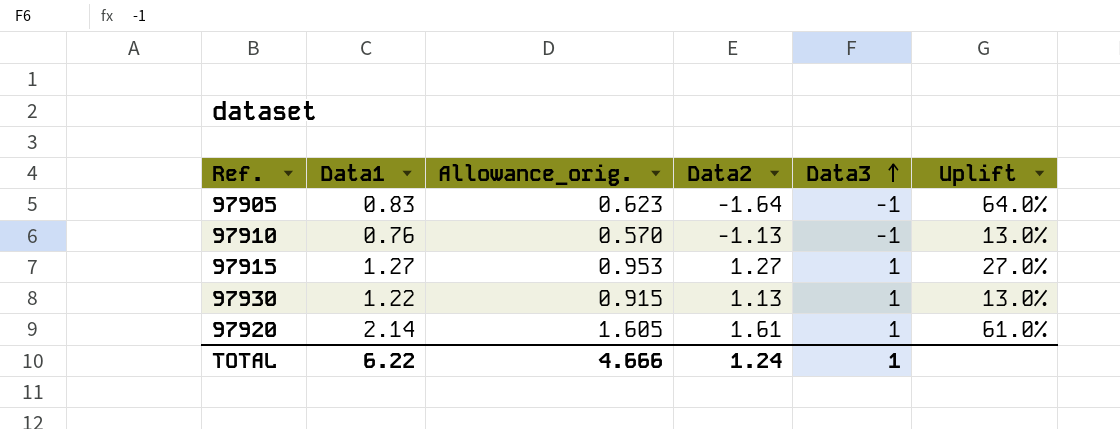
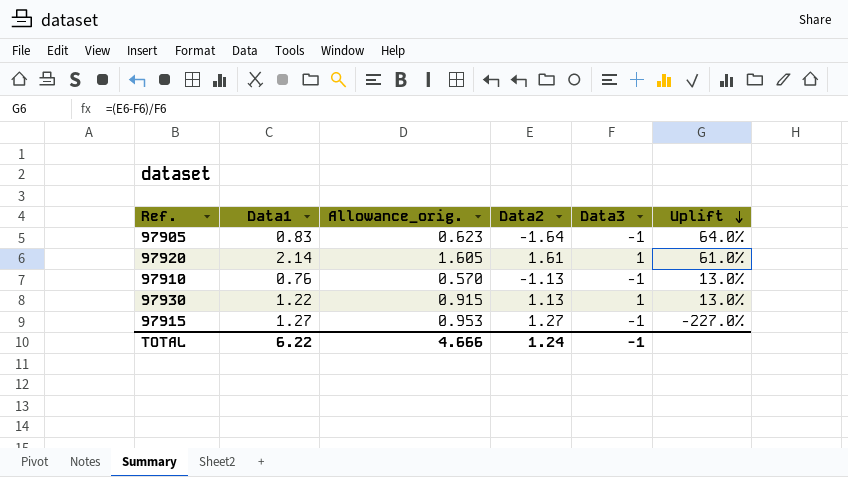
row order: Data3 ascending -> Uplift descending
97915 | Data3: 1 -> -1
97915 | Uplift: 27.0% -> -227.0%
TOTAL | Data3: 1 -> -1

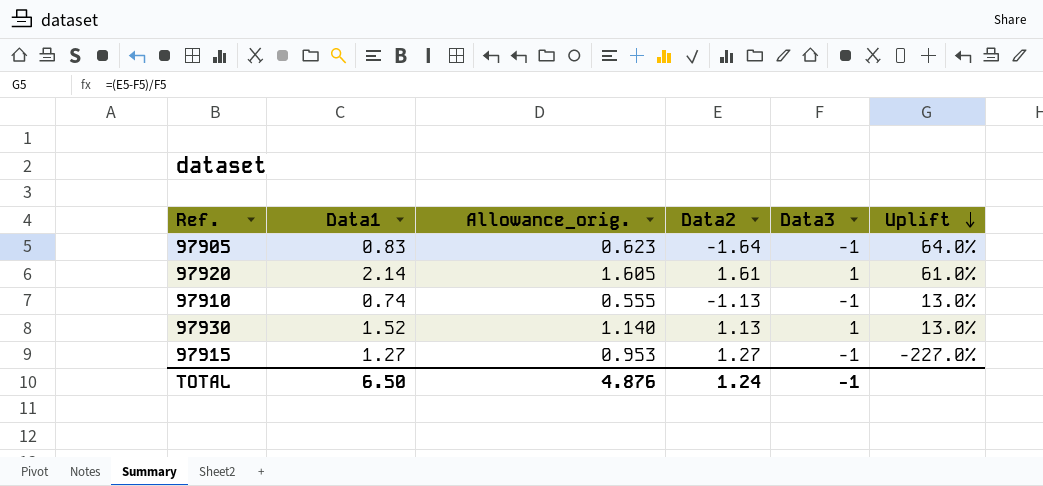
97910 | Data1: 0.76 -> 0.74
97910 | Allowance_orig.: 0.570 -> 0.555
97930 | Data1: 1.22 -> 1.52
97930 | Allowance_orig.: 0.915 -> 1.140
TOTAL | Data1: 6.22 -> 6.50
TOTAL | Allowance_orig.: 4.666 -> 4.876

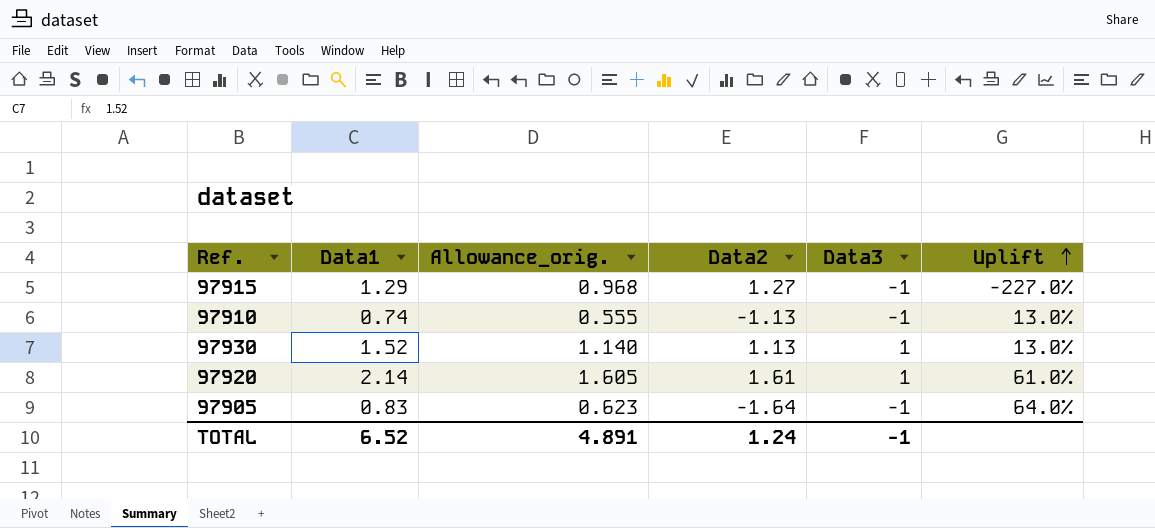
row order: Uplift descending -> Uplift ascending
97915 | Data1: 1.27 -> 1.29
97915 | Allowance_orig.: 0.953 -> 0.968
TOTAL | Data1: 6.50 -> 6.52
TOTAL | Allowance_orig.: 4.876 -> 4.891

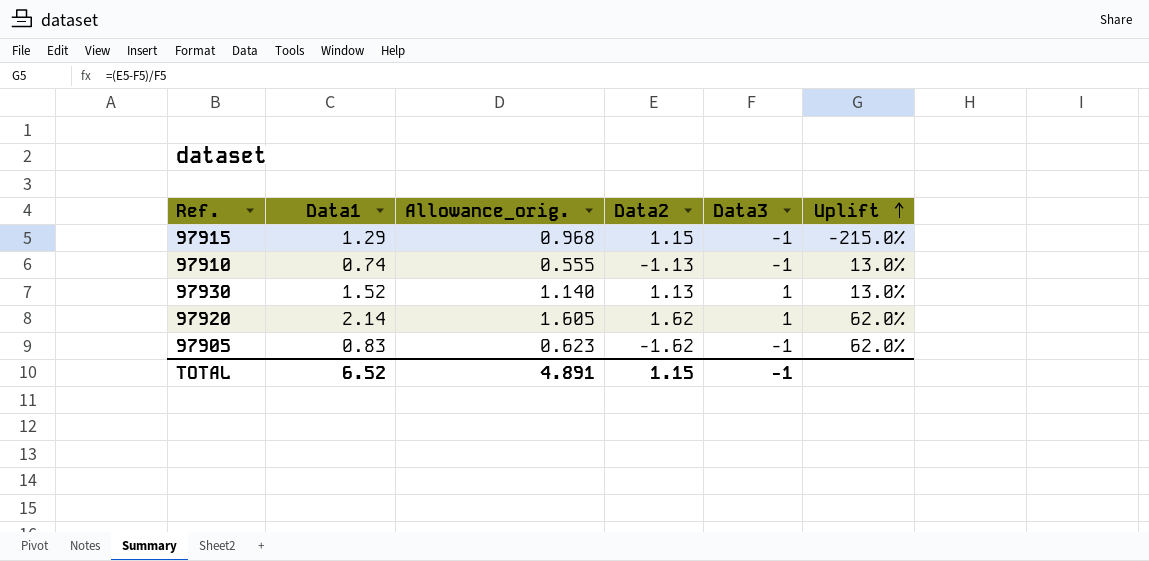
97915 | Data2: 1.27 -> 1.15
97915 | Uplift: -227.0% -> -215.0%
97920 | Data2: 1.61 -> 1.62
97920 | Uplift: 61.0% -> 62.0%
97905 | Data2: -1.64 -> -1.62
97905 | Uplift: 64.0% -> 62.0%
TOTAL | Data2: 1.24 -> 1.15

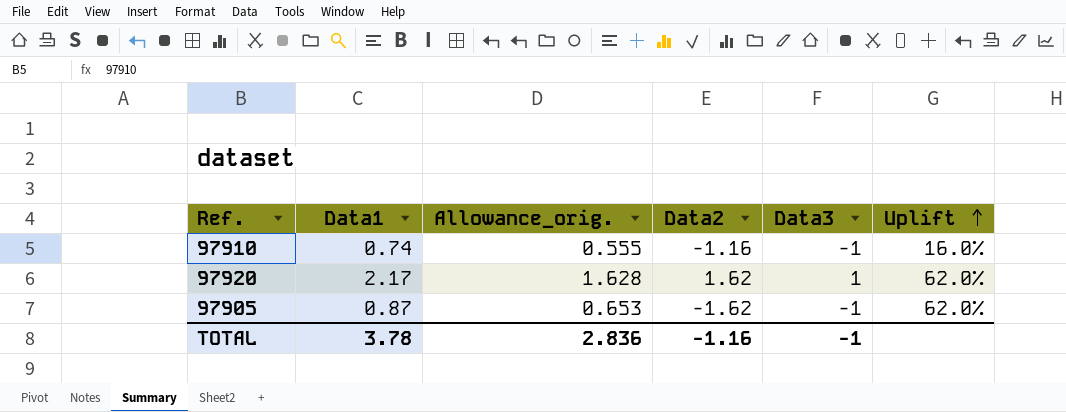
row 97915: 1.29 | 0.968 | 1.15 | -1 | -215.0% -> none
row 97930: 1.52 | 1.140 | 1.13 | 1 | 13.0% -> none
97910 | Data2: -1.13 -> -1.16
97910 | Uplift: 13.0% -> 16.0%
97920 | Data1: 2.14 -> 2.17
97920 | Allowance_orig.: 1.605 -> 1.628
97905 | Data1: 0.83 -> 0.87
97905 | Allowance_orig.: 0.623 -> 0.653
TOTAL | Data1: 6.52 -> 3.78
TOTAL | Allowance_orig.: 4.891 -> 2.836
TOTAL | Data2: 1.15 -> -1.16

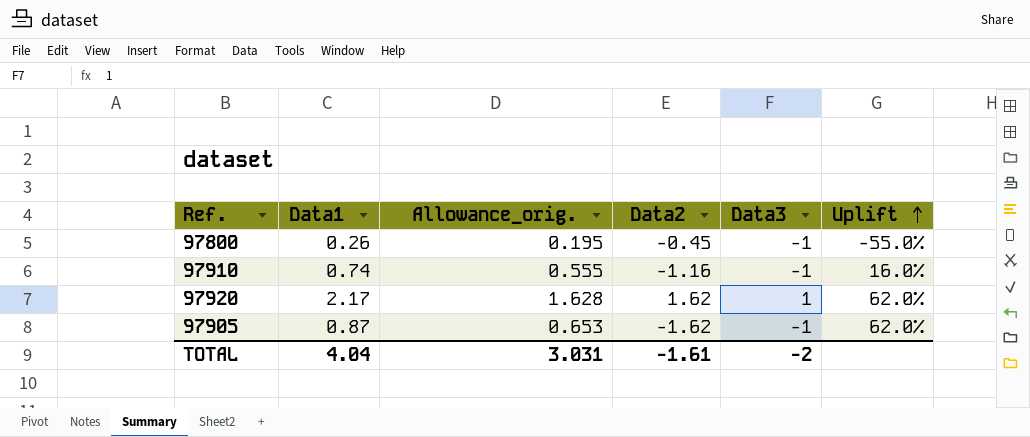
row 97800: none -> 0.26 | 0.195 | -0.45 | -1 | -55.0%
TOTAL | Data1: 3.78 -> 4.04
TOTAL | Allowance_orig.: 2.836 -> 3.031
TOTAL | Data2: -1.16 -> -1.61
TOTAL | Data3: -1 -> -2

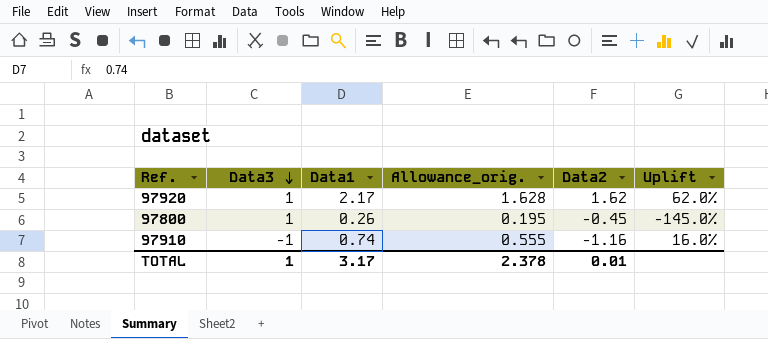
row order: Uplift ascending -> Data3 descending
column Data3 | position: 5 -> 2
row 97905: 0.87 | 0.653 | -1.62 | -1 | 62.0% -> none
97800 | Data3: -1 -> 1
97800 | Uplift: -55.0% -> -145.0%
TOTAL | Data3: -2 -> 1
TOTAL | Data1: 4.04 -> 3.17
TOTAL | Allowance_orig.: 3.031 -> 2.378
TOTAL | Data2: -1.61 -> 0.01

